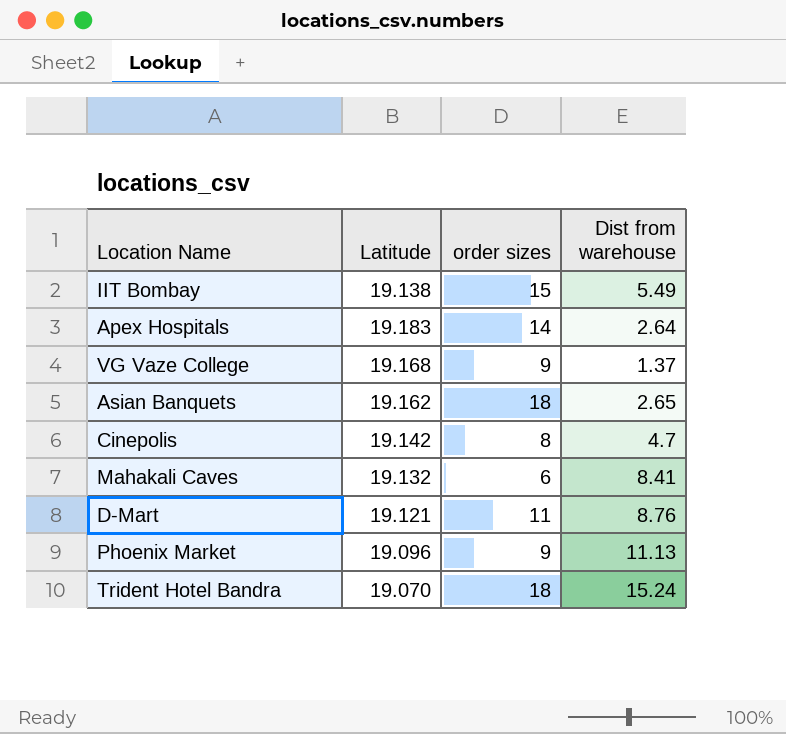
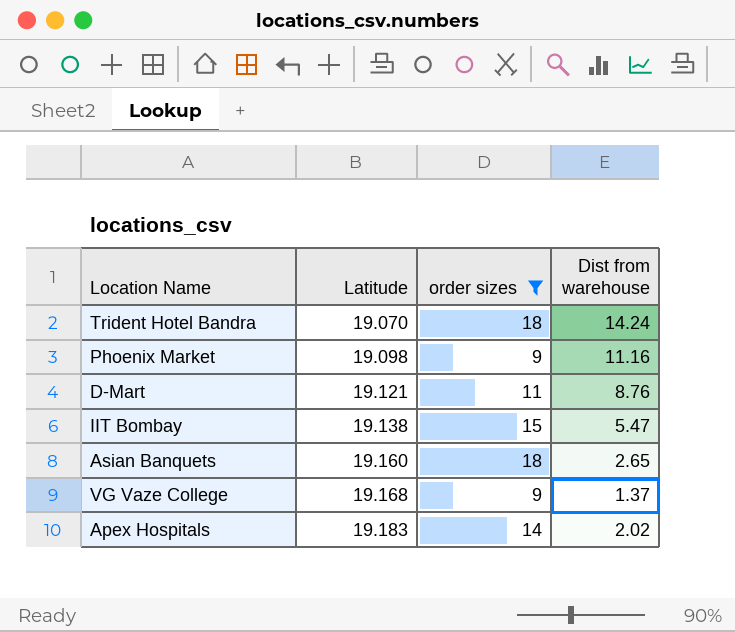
filter: none -> order sizes >= 9
row order: none -> Latitude ascending
Trident Hotel Bandra | Dist from warehouse: 15.24 -> 14.24
Phoenix Market | Latitude: 19.096 -> 19.098
Phoenix Market | Dist from warehouse: 11.13 -> 11.16
IIT Bombay | Dist from warehouse: 5.49 -> 5.47
Asian Banquets | Latitude: 19.162 -> 19.160
Apex Hospitals | Dist from warehouse: 2.64 -> 2.02

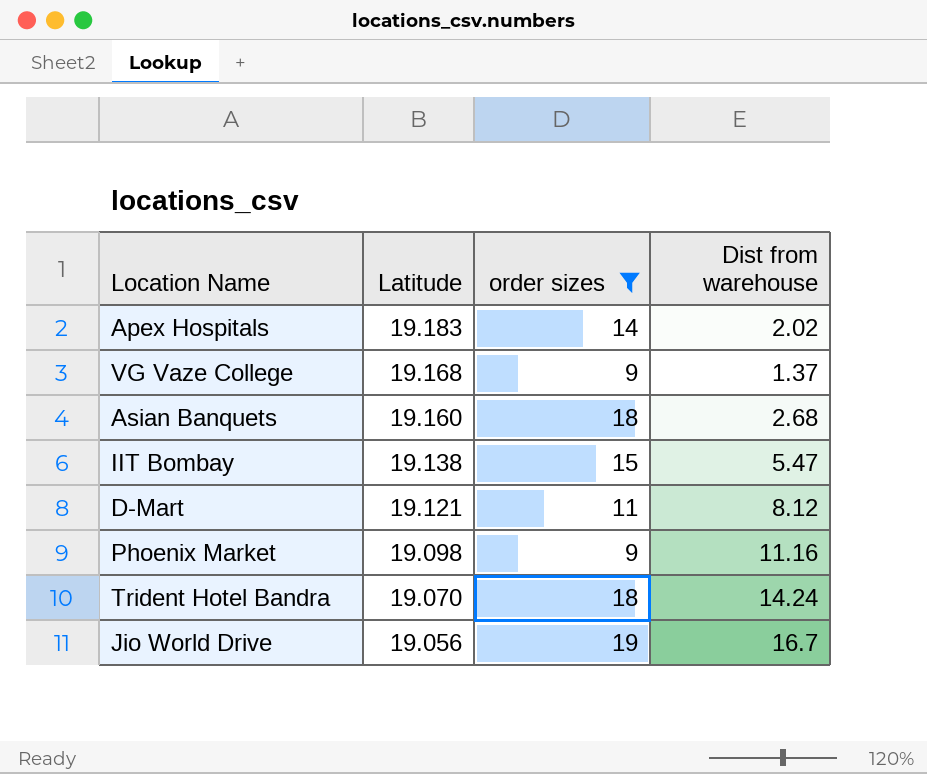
row order: Latitude ascending -> Latitude descending
Asian Banquets | Dist from warehouse: 2.65 -> 2.68
D-Mart | Dist from warehouse: 8.76 -> 8.12
row Jio World Drive: none -> 19.056 | 19 | 16.7

